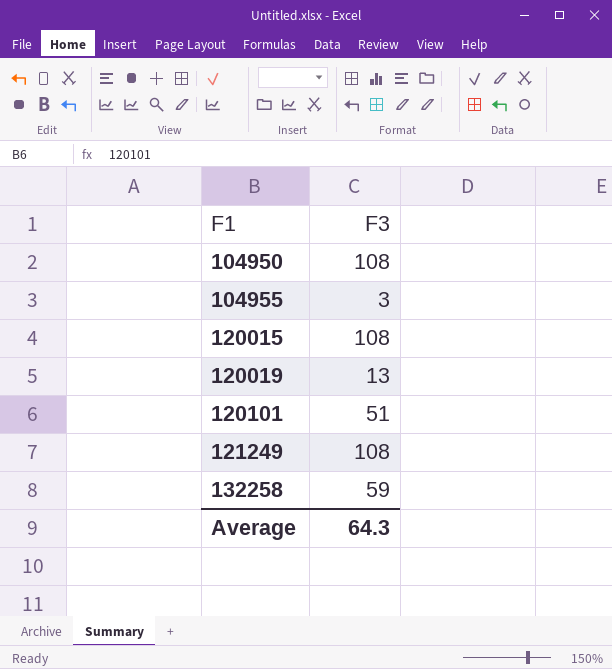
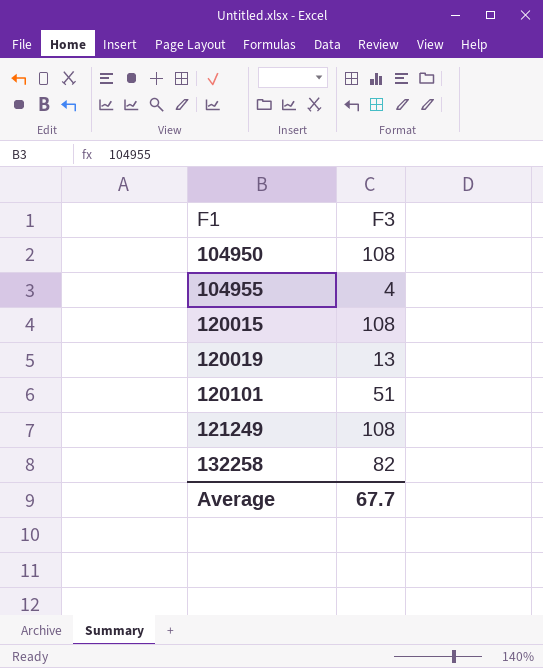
104955 | F3: 3 -> 4
132258 | F3: 59 -> 82
Average | F3: 64.3 -> 67.7

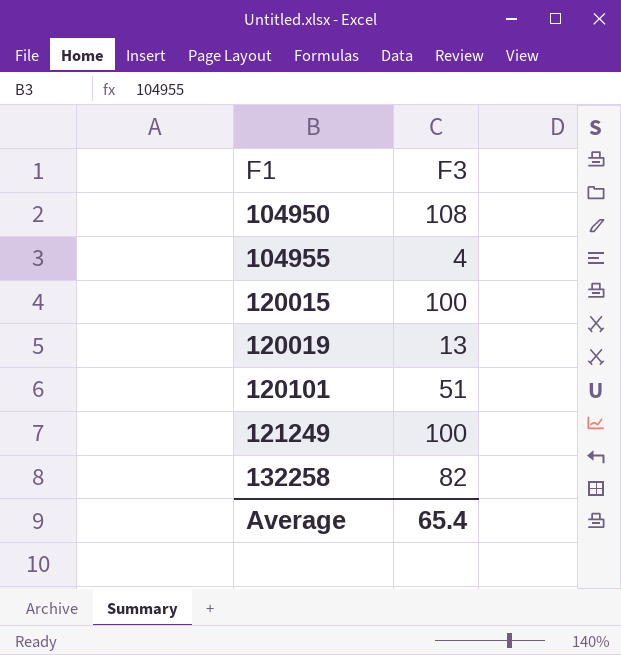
120015 | F3: 108 -> 100
121249 | F3: 108 -> 100
Average | F3: 67.7 -> 65.4

